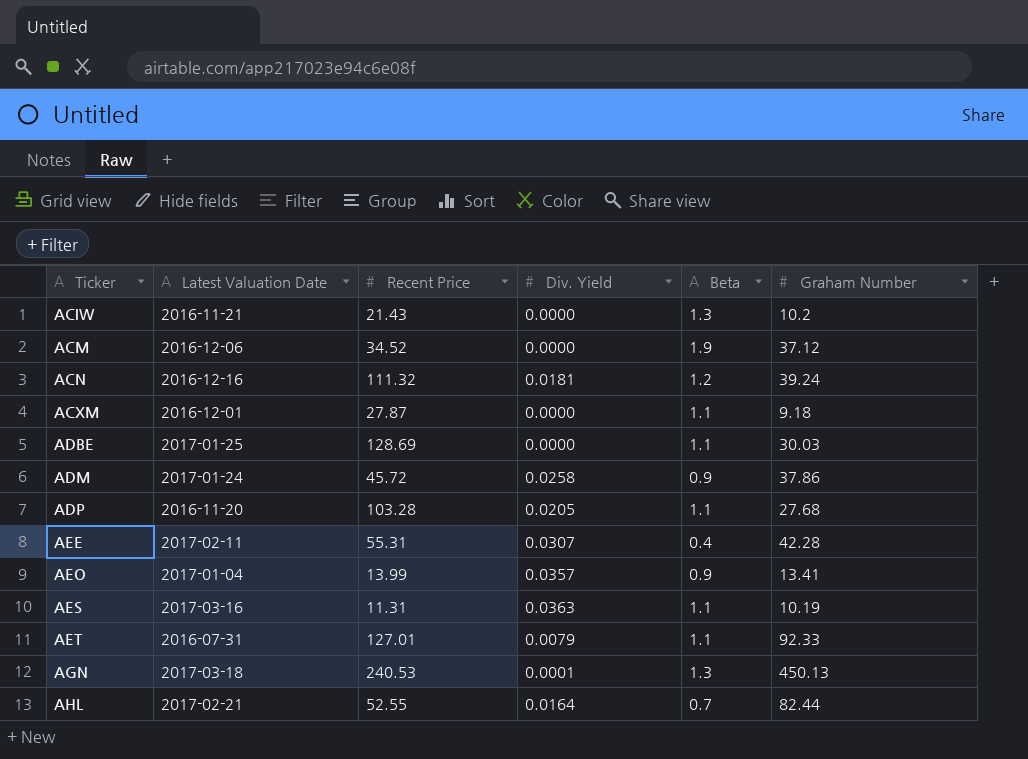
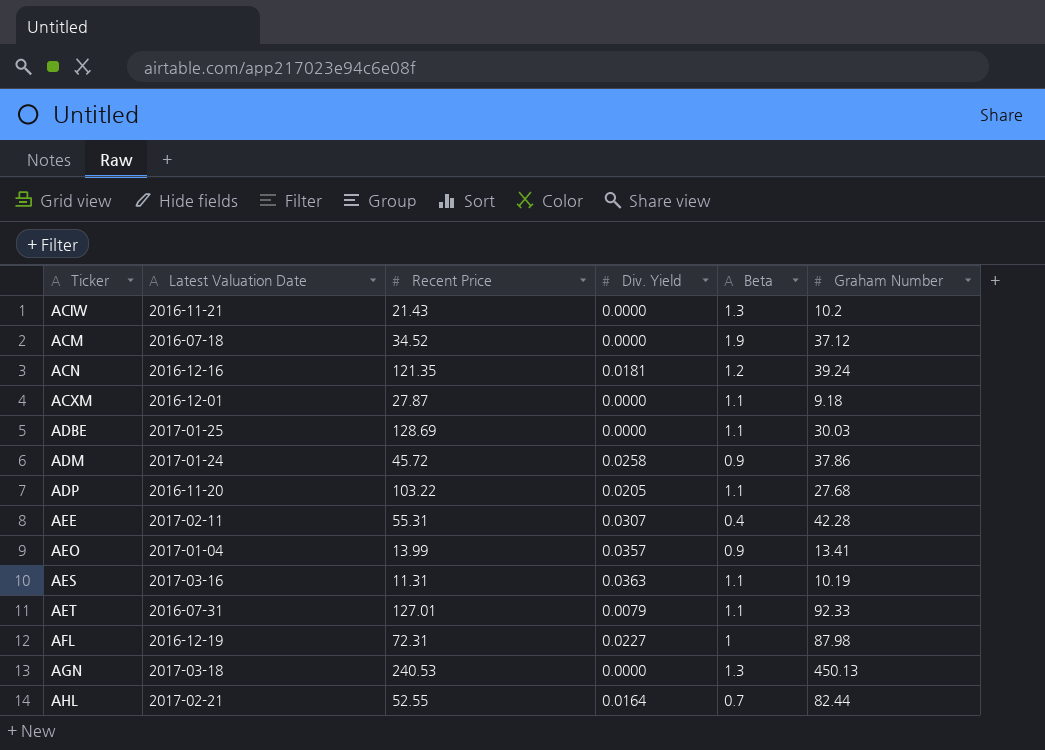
ACM | Latest Valuation Date: 2016-12-06 -> 2016-07-18
ACN | Recent Price: 111.32 -> 121.35
ADP | Recent Price: 103.28 -> 103.22
row AFL: none -> 2016-12-19 | 72.31 | 0.0227 | 1 | 87.98
AGN | Div. Yield: 0.0001 -> 0.0000

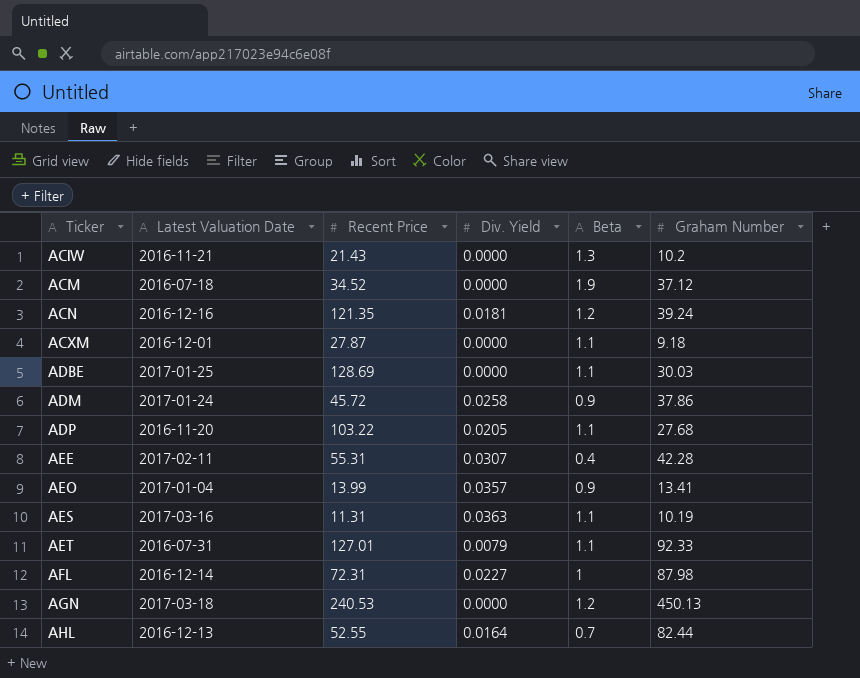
AFL | Latest Valuation Date: 2016-12-19 -> 2016-12-14
AGN | Beta: 1.3 -> 1.2
AHL | Latest Valuation Date: 2017-02-21 -> 2016-12-13

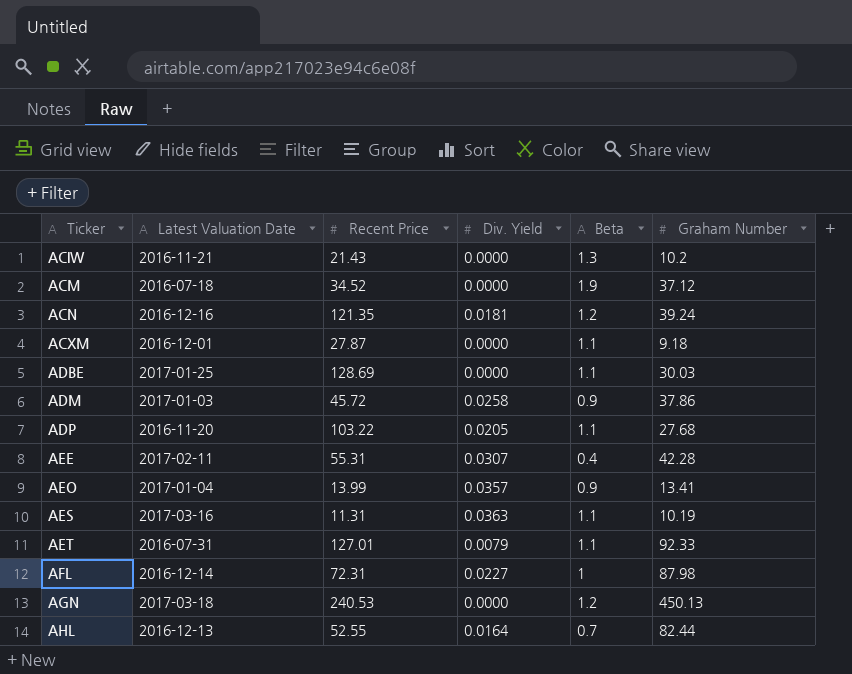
ADM | Latest Valuation Date: 2017-01-24 -> 2017-01-03

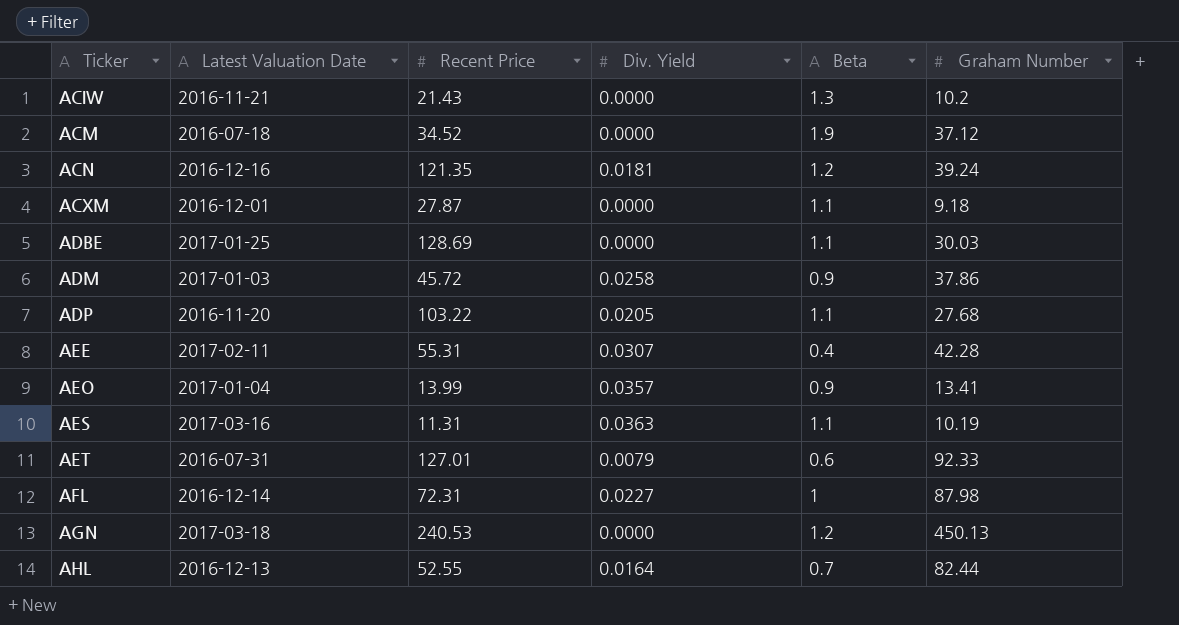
AET | Beta: 1.1 -> 0.6

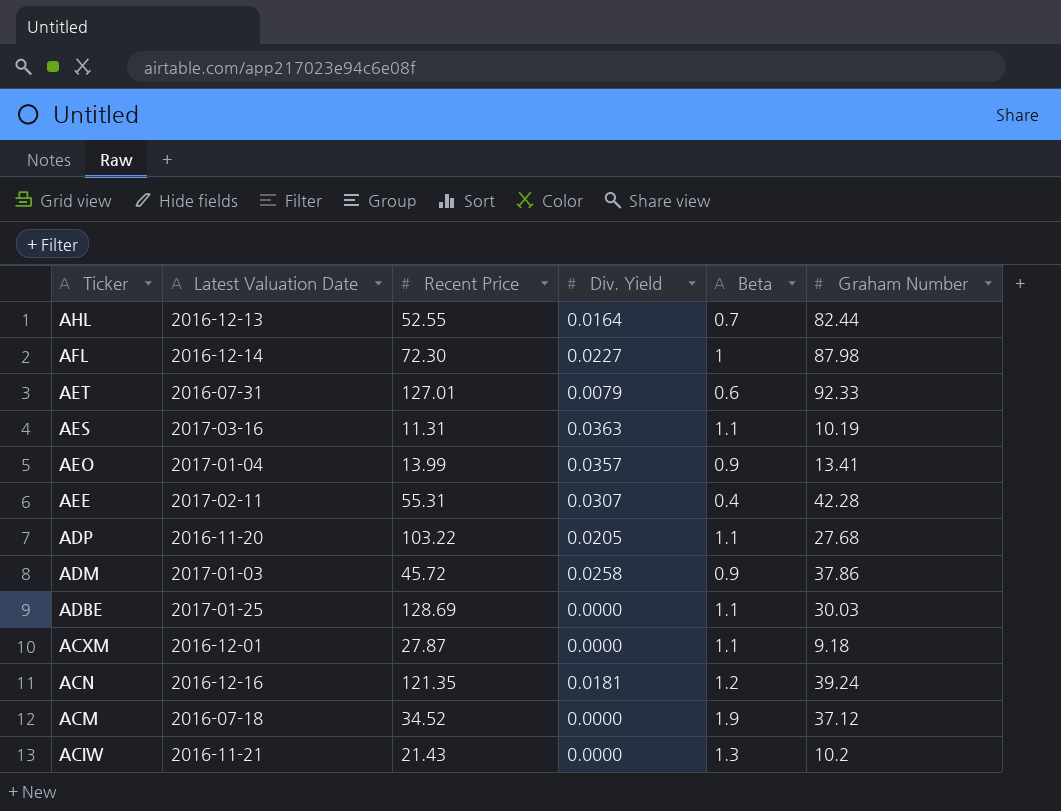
row order: Ticker ascending -> Ticker descending
row AGN: 2017-03-18 | 240.53 | 0.0000 | 1.2 | 450.13 -> none
AFL | Recent Price: 72.31 -> 72.30

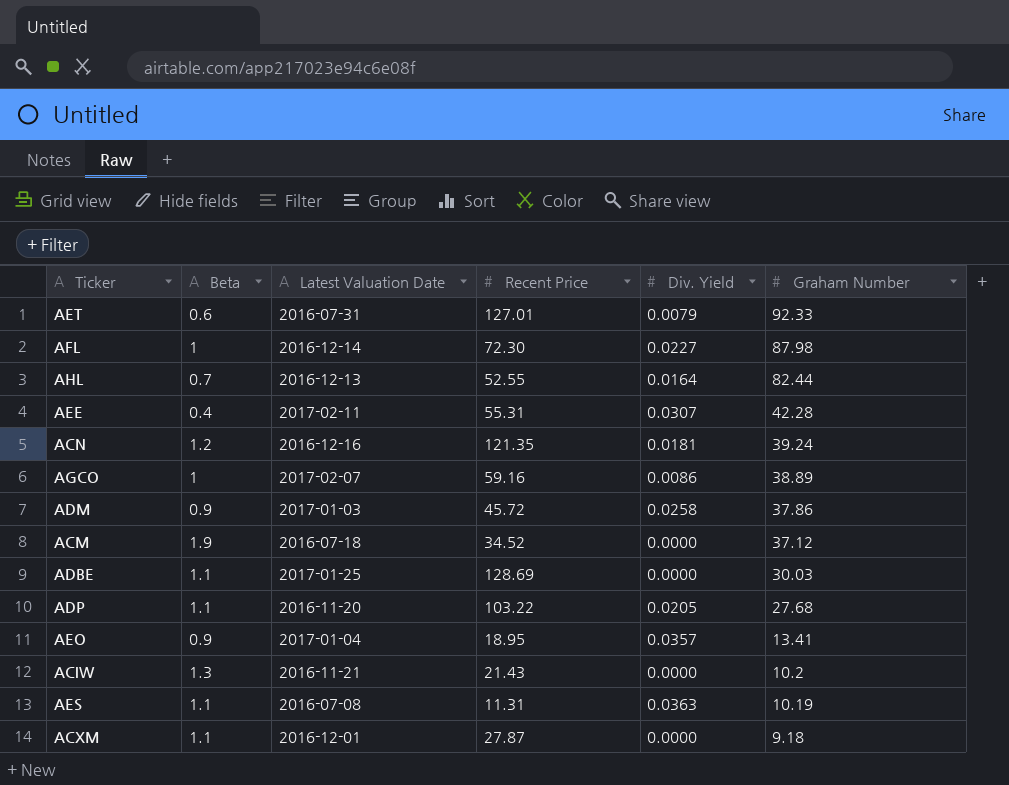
row order: Ticker descending -> Graham Number descending
column Beta | position: 5 -> 2
row AGCO: none -> 1 | 2017-02-07 | 59.16 | 0.0086 | 38.89
AEO | Recent Price: 13.99 -> 18.95
AES | Latest Valuation Date: 2017-03-16 -> 2016-07-08

